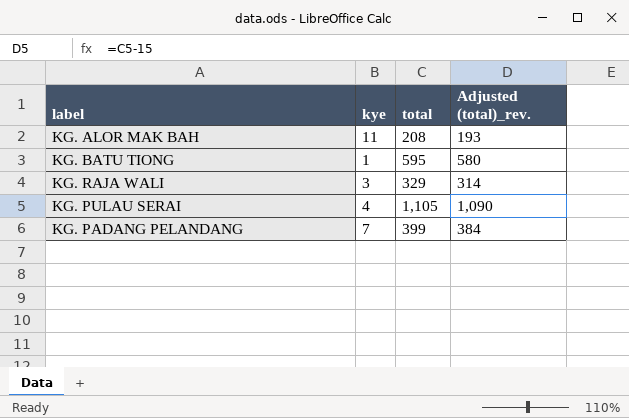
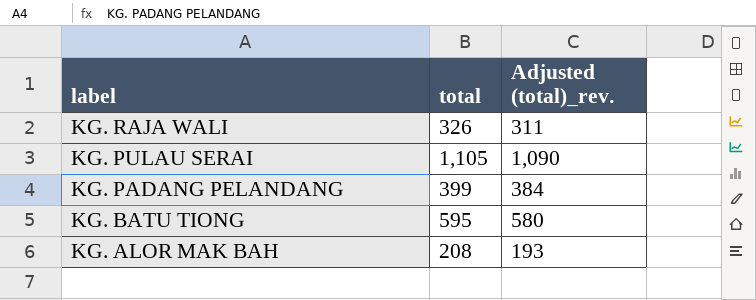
row order: none -> label descending
column kye | position: 2 -> none
KG. RAJA WALI | total: 329 -> 326
KG. RAJA WALI | Adjusted (total)_rev.: 314 -> 311

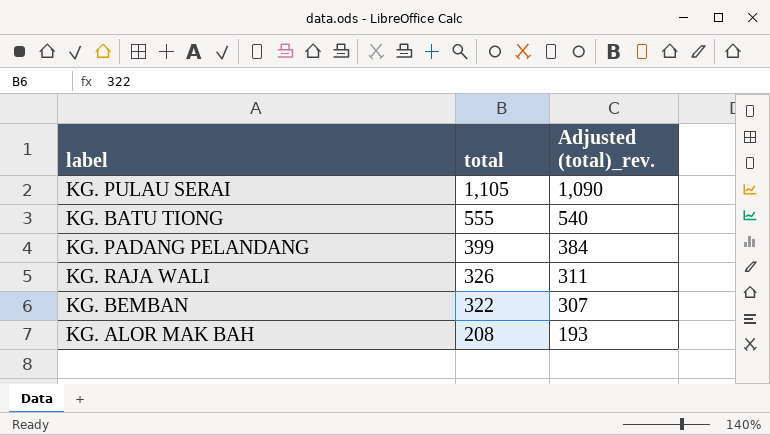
row order: label descending -> total descending
KG. BATU TIONG | total: 595 -> 555
KG. BATU TIONG | Adjusted (total)_rev.: 580 -> 540
row KG. BEMBAN: none -> 322 | 307

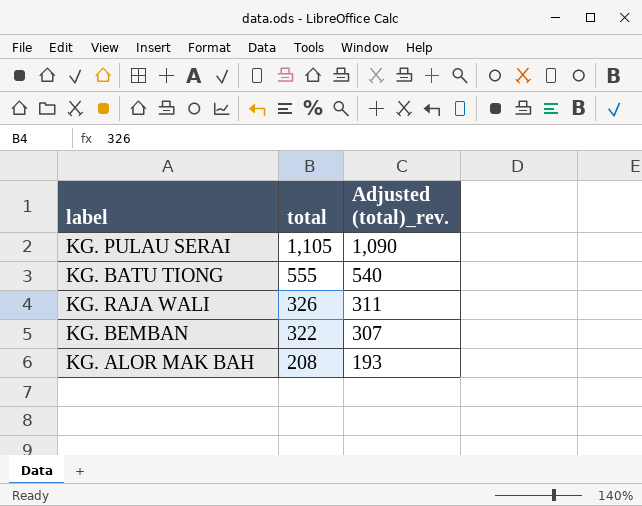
row KG. PADANG PELANDANG: 399 | 384 -> none

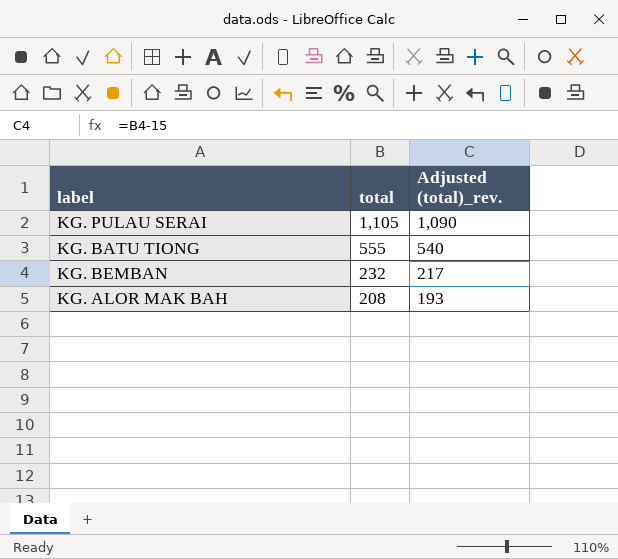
row KG. RAJA WALI: 326 | 311 -> none
KG. BEMBAN | total: 322 -> 232
KG. BEMBAN | Adjusted (total)_rev.: 307 -> 217

